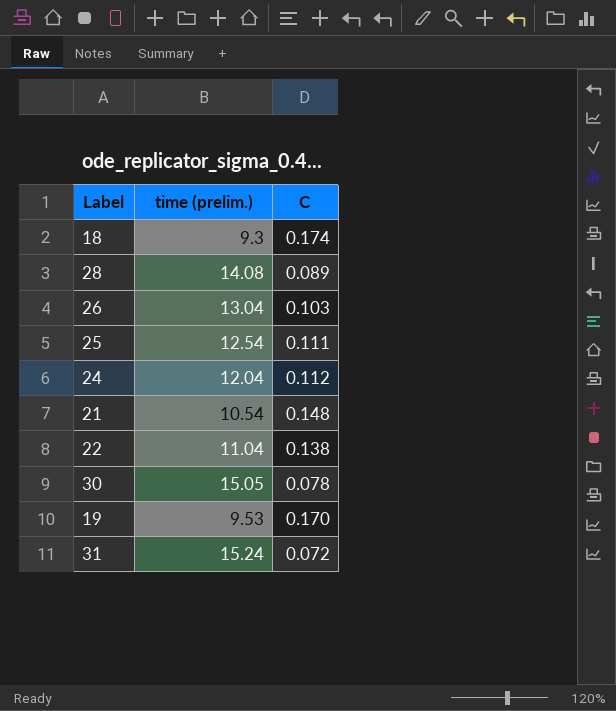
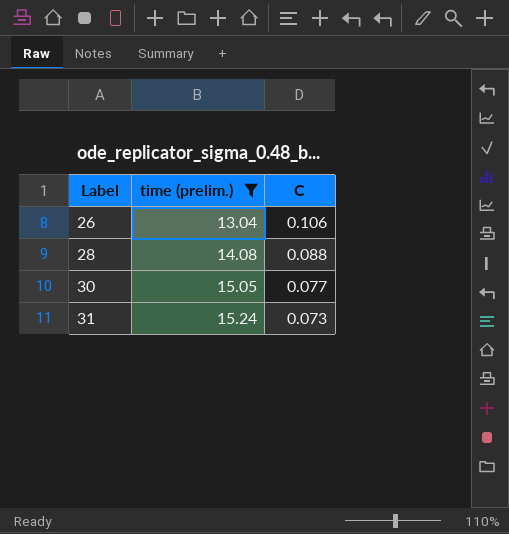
filter: none -> time (prelim.) >= 13.04
row order: none -> Label ascending
26 | C: 0.103 -> 0.106
28 | C: 0.089 -> 0.088
30 | C: 0.078 -> 0.077
31 | C: 0.072 -> 0.073

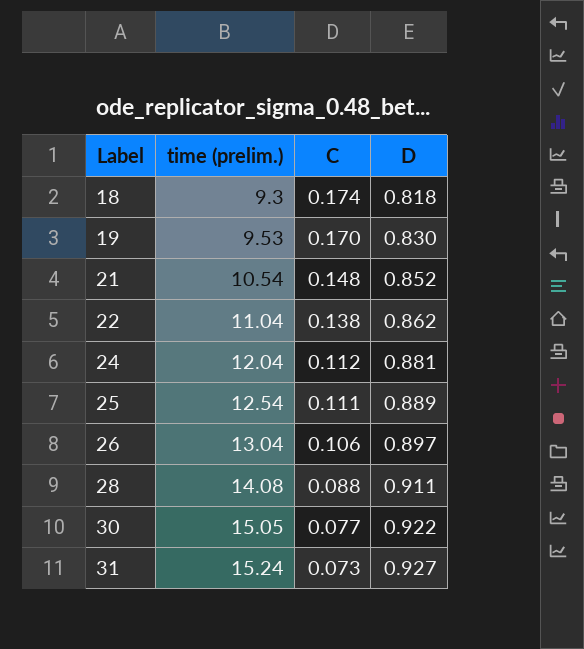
filter: time (prelim.) >= 13.04 -> none
column D | position: none -> 4

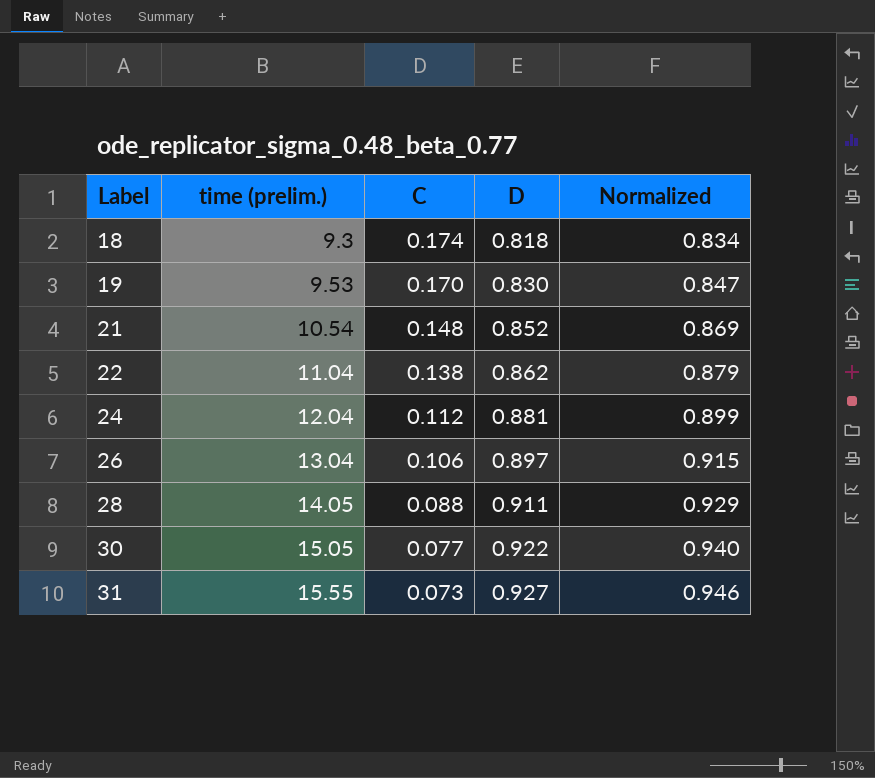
column Normalized | formula: none -> [D] * 1.02
row 25: 12.54 | 0.111 | 0.889 -> none
28 | time (prelim.): 14.08 -> 14.05
31 | time (prelim.): 15.24 -> 15.55

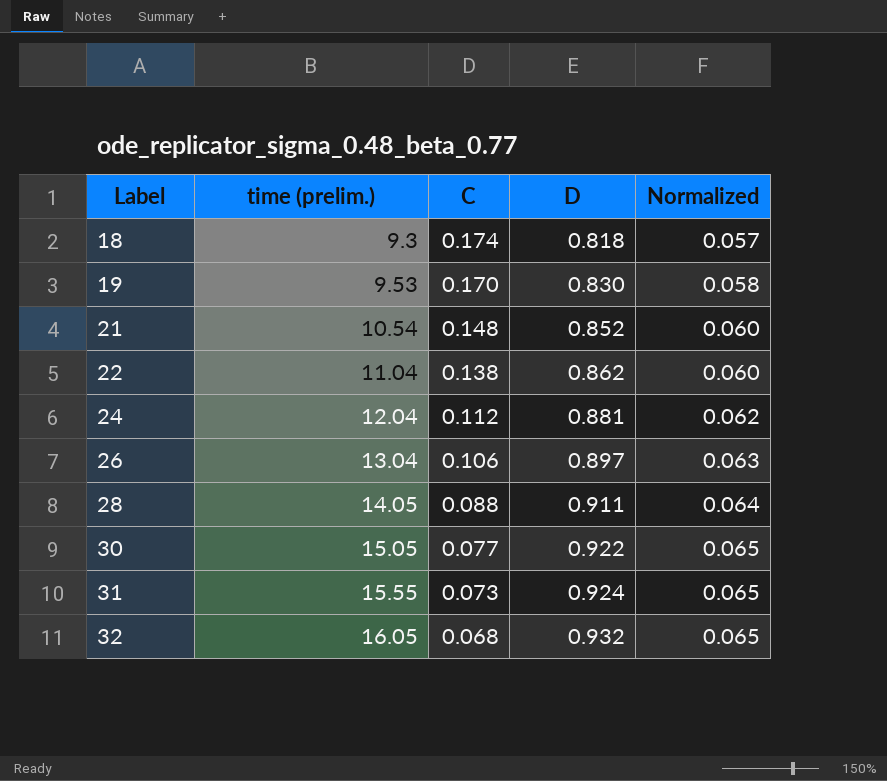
column Normalized | formula: [D] * 1.02 -> [D] * 0.07
31 | D: 0.927 -> 0.924
row 32: none -> 16.05 | 0.068 | 0.932 | 0.065

